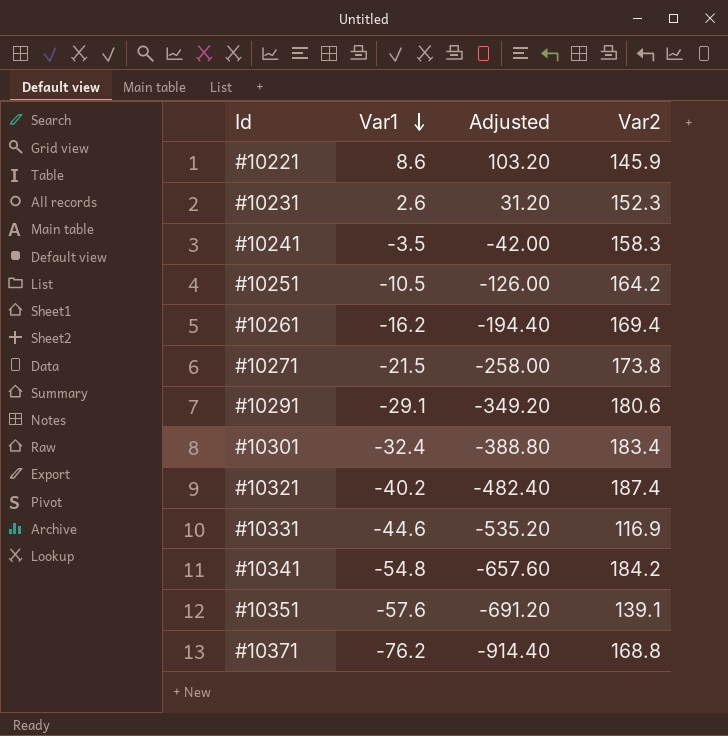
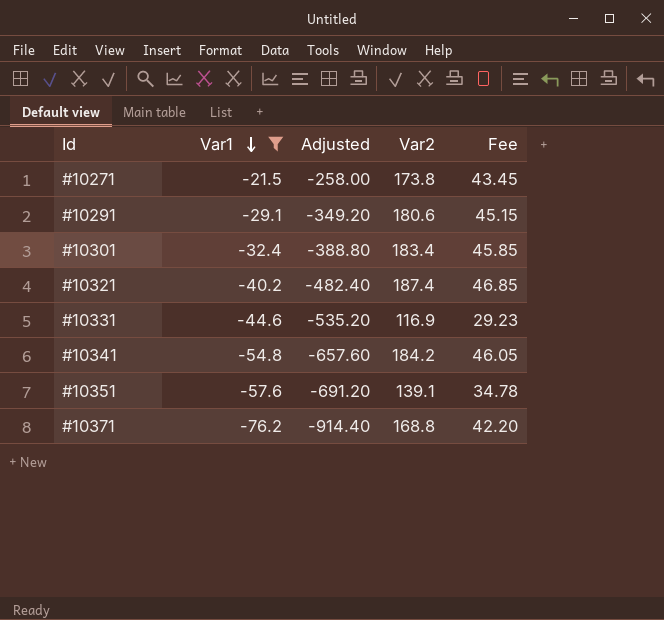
filter: none -> Var1 <= -21.5
column Fee | formula: none -> [Var2] * 0.25

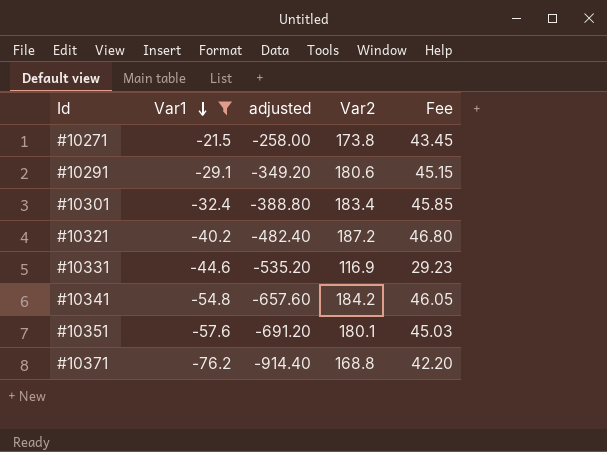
column name: Adjusted -> adjusted
#10321 | Var2: 187.4 -> 187.2
#10321 | Fee: 46.85 -> 46.80
#10351 | Var2: 139.1 -> 180.1
#10351 | Fee: 34.78 -> 45.03

